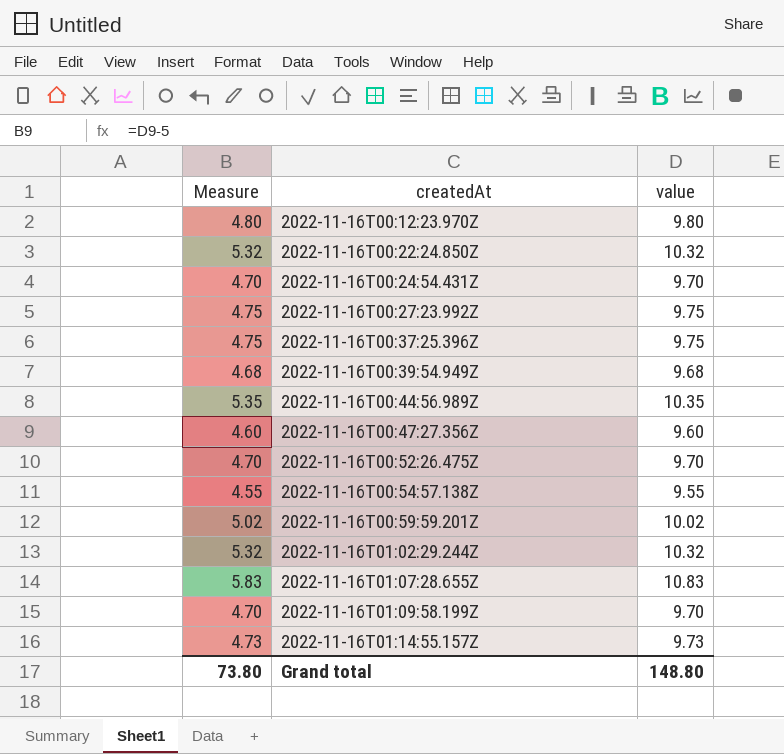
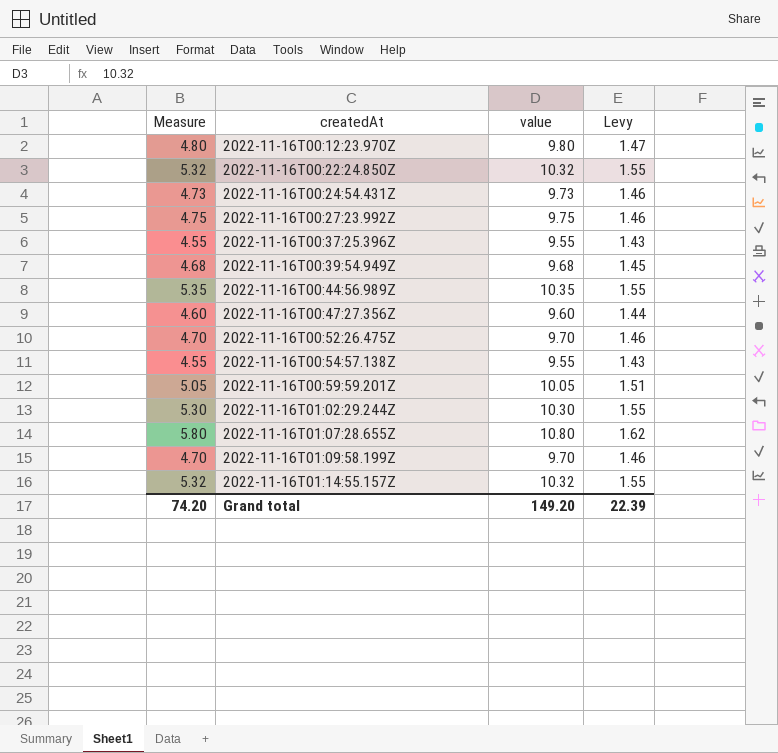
column Levy | formula: none -> [value] * 0.15
2022-11-16T00:24:54.431Z | Measure: 4.70 -> 4.73
2022-11-16T00:24:54.431Z | value: 9.70 -> 9.73
2022-11-16T00:37:25.396Z | Measure: 4.75 -> 4.55
2022-11-16T00:37:25.396Z | value: 9.75 -> 9.55
2022-11-16T00:59:59.201Z | Measure: 5.02 -> 5.05
2022-11-16T00:59:59.201Z | value: 10.02 -> 10.05
2022-11-16T01:02:29.244Z | Measure: 5.32 -> 5.30
2022-11-16T01:02:29.244Z | value: 10.32 -> 10.30
2022-11-16T01:07:28.655Z | Measure: 5.83 -> 5.80
2022-11-16T01:07:28.655Z | value: 10.83 -> 10.80
2022-11-16T01:14:55.157Z | Measure: 4.73 -> 5.32
2022-11-16T01:14:55.157Z | value: 9.73 -> 10.32
Grand total | Measure: 73.80 -> 74.20
Grand total | value: 148.80 -> 149.20

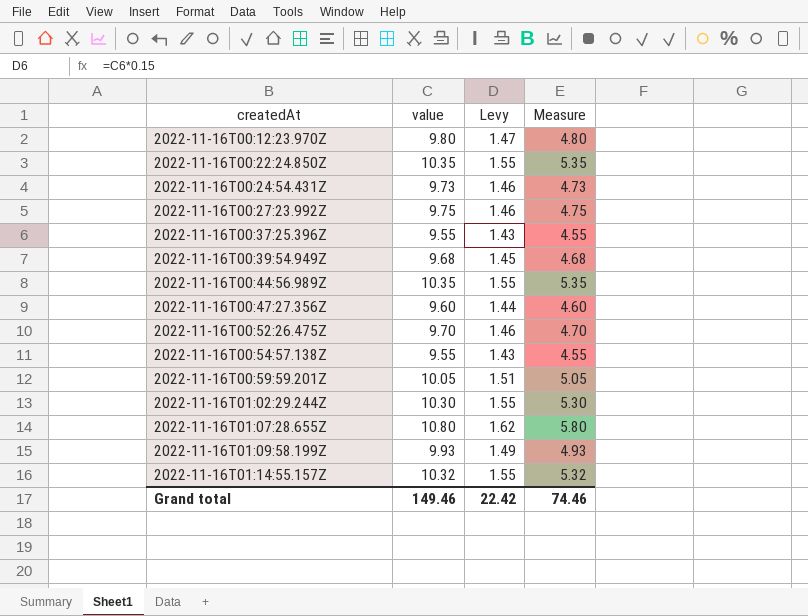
column Measure | position: 1 -> 4
2022-11-16T00:22:24.850Z | value: 10.32 -> 10.35
2022-11-16T00:22:24.850Z | Measure: 5.32 -> 5.35
2022-11-16T01:09:58.199Z | value: 9.70 -> 9.93
2022-11-16T01:09:58.199Z | Levy: 1.46 -> 1.49
2022-11-16T01:09:58.199Z | Measure: 4.70 -> 4.93
Grand total | value: 149.20 -> 149.46
Grand total | Levy: 22.39 -> 22.42
Grand total | Measure: 74.20 -> 74.46

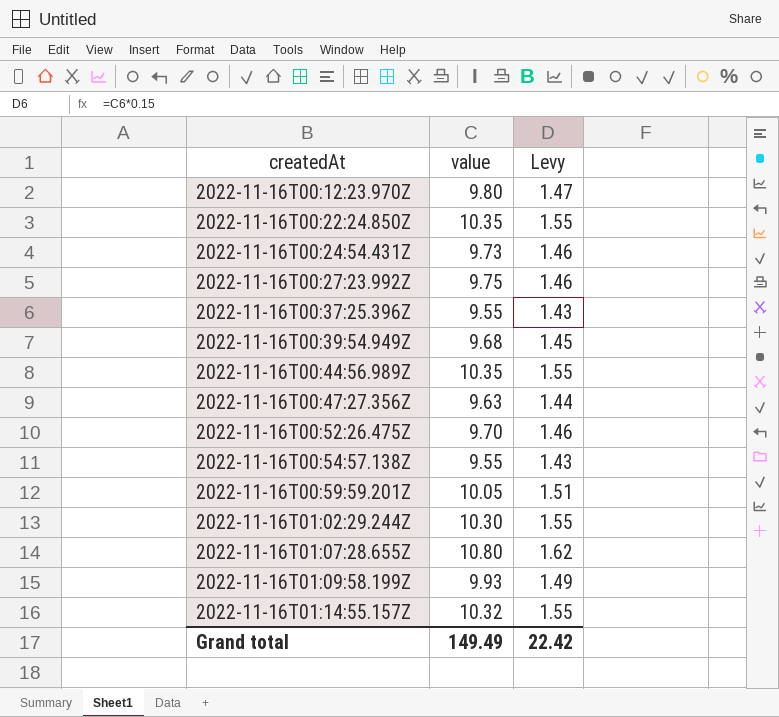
column Measure | formula: [value] - 5 -> none
2022-11-16T00:47:27.356Z | value: 9.60 -> 9.63
Grand total | value: 149.46 -> 149.49

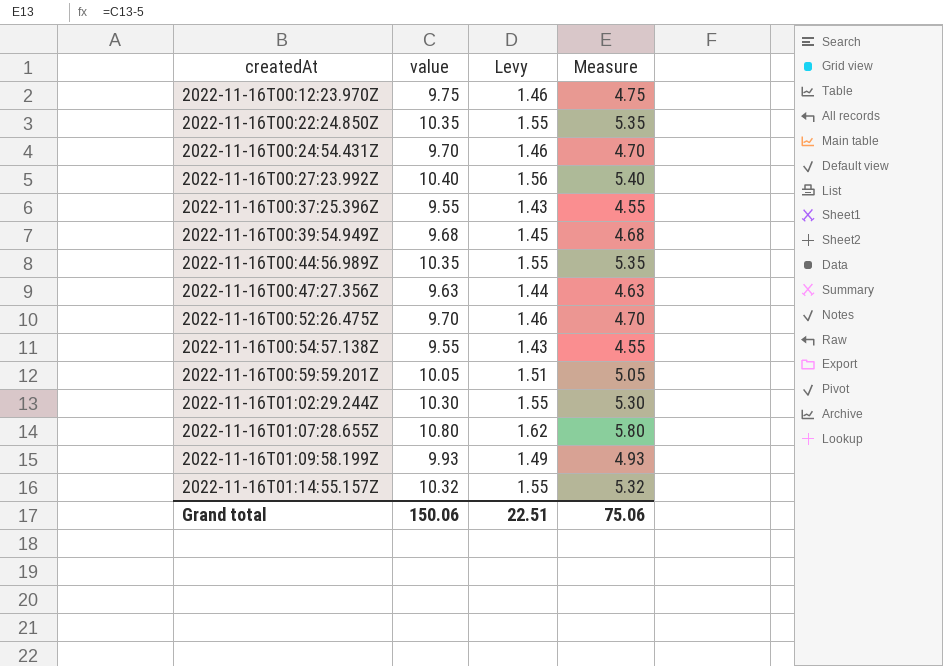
column Measure | formula: none -> [value] - 5
2022-11-16T00:12:23.970Z | value: 9.80 -> 9.75
2022-11-16T00:12:23.970Z | Levy: 1.47 -> 1.46
2022-11-16T00:24:54.431Z | value: 9.73 -> 9.70
2022-11-16T00:27:23.992Z | value: 9.75 -> 10.40
2022-11-16T00:27:23.992Z | Levy: 1.46 -> 1.56
Grand total | value: 149.49 -> 150.06
Grand total | Levy: 22.42 -> 22.51

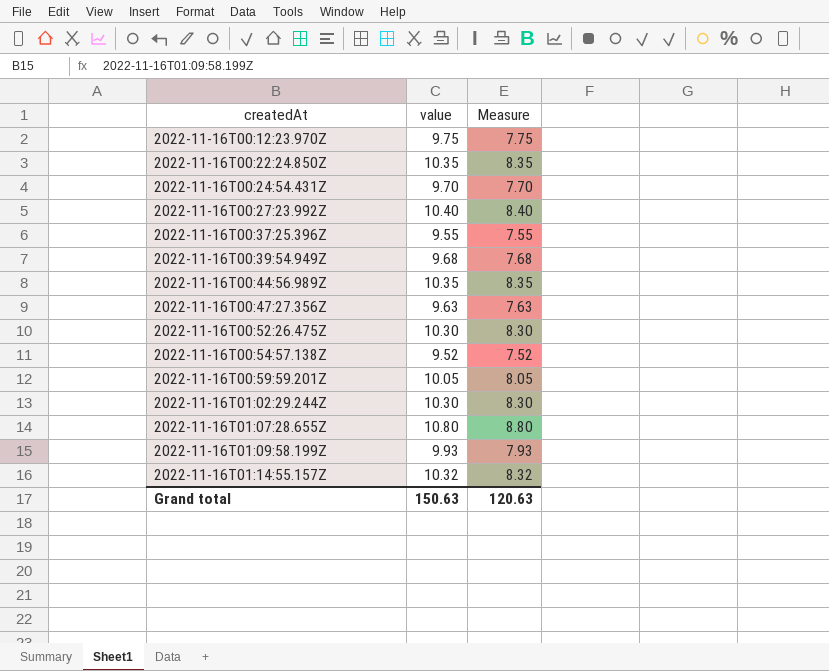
column Levy | formula: [value] * 0.15 -> none
column Measure | formula: [value] - 5 -> [value] - 2
2022-11-16T00:52:26.475Z | value: 9.70 -> 10.30
2022-11-16T00:54:57.138Z | value: 9.55 -> 9.52
Grand total | value: 150.06 -> 150.63
Grand total | Measure: 75.06 -> 120.63

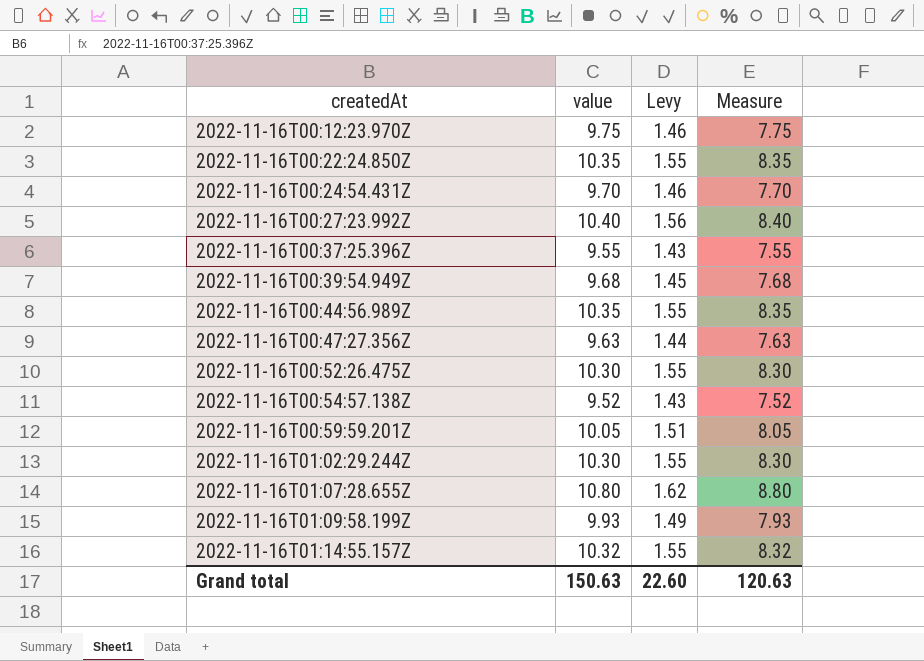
column Levy | formula: none -> [value] * 0.15

